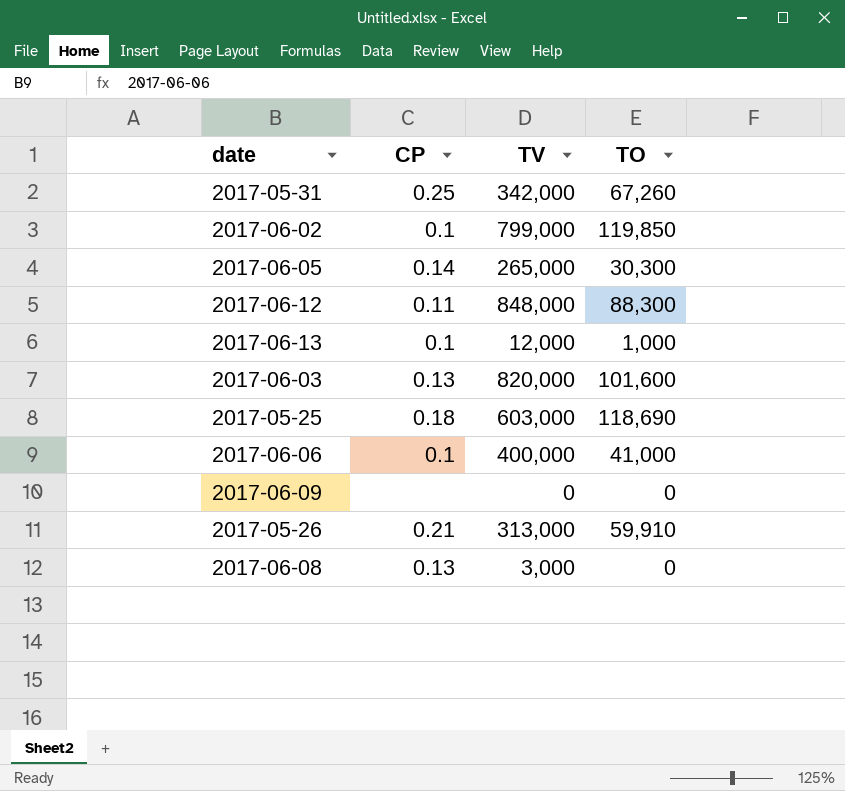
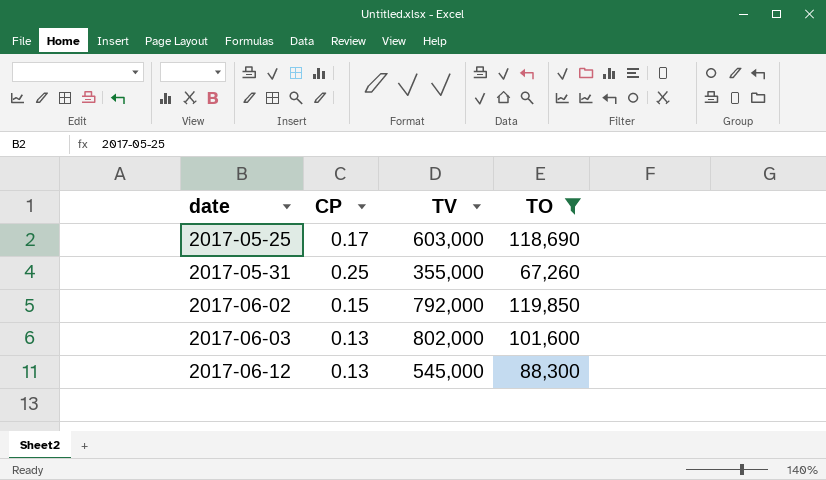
filter: none -> TO >= 67,260
row order: none -> date ascending
2017-05-25 | CP: 0.18 -> 0.17
2017-05-31 | TV: 342,000 -> 355,000
2017-06-02 | CP: 0.1 -> 0.15
2017-06-02 | TV: 799,000 -> 792,000
2017-06-03 | TV: 820,000 -> 802,000
2017-06-12 | CP: 0.11 -> 0.13
2017-06-12 | TV: 848,000 -> 545,000

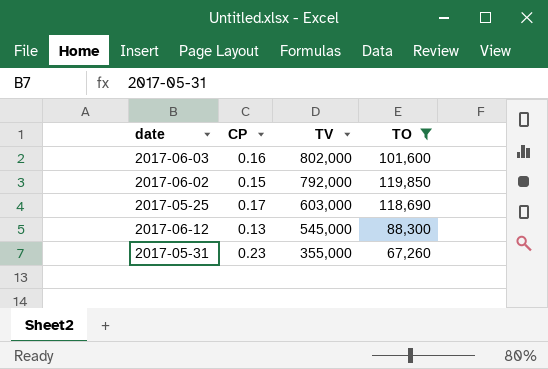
row order: date ascending -> TV descending
2017-06-03 | CP: 0.13 -> 0.16
2017-05-31 | CP: 0.25 -> 0.23

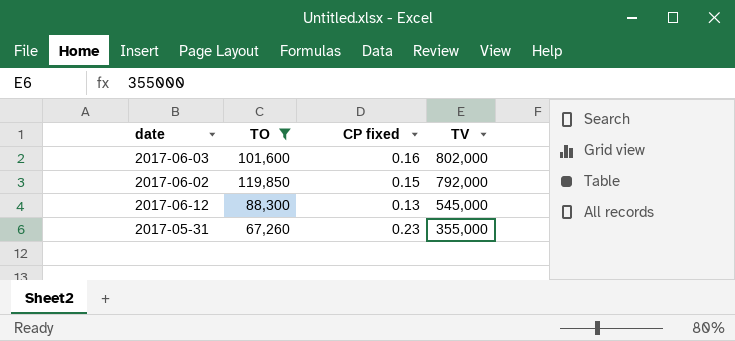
column TO | position: 4 -> 2
column name: CP -> CP fixed
row 2017-05-25: 0.17 | 603,000 | 118,690 -> none

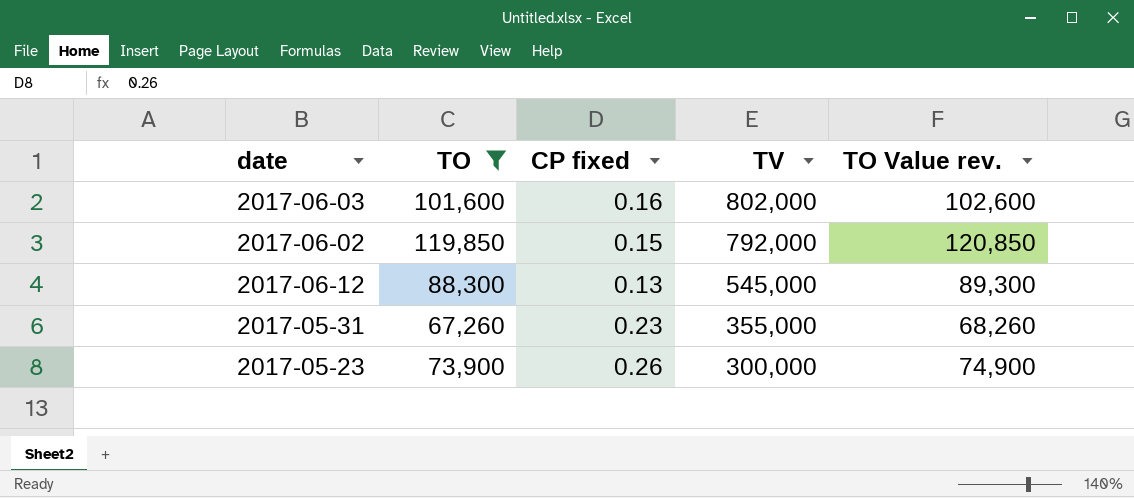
column TO Value rev. | formula: none -> [TO] + 1000
row 2017-05-23: none -> 73,900 | 0.26 | 300,000 | 74,900

